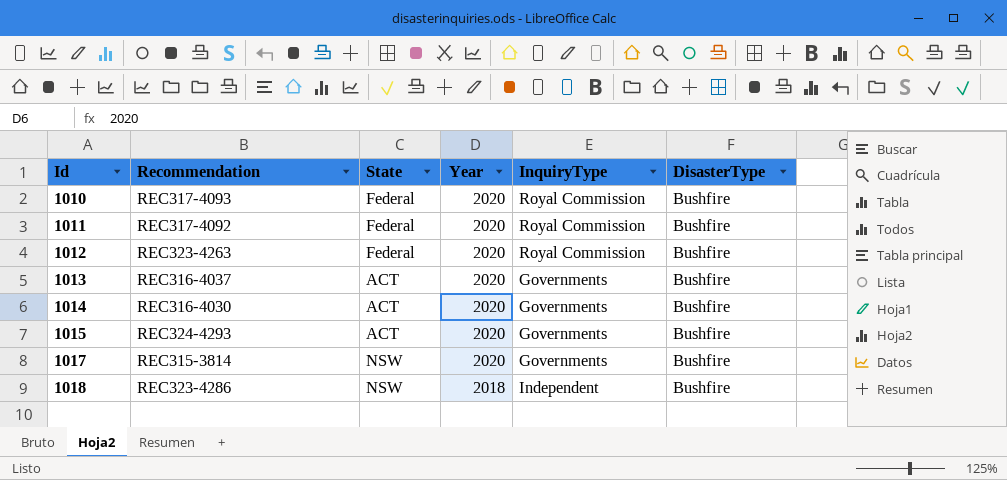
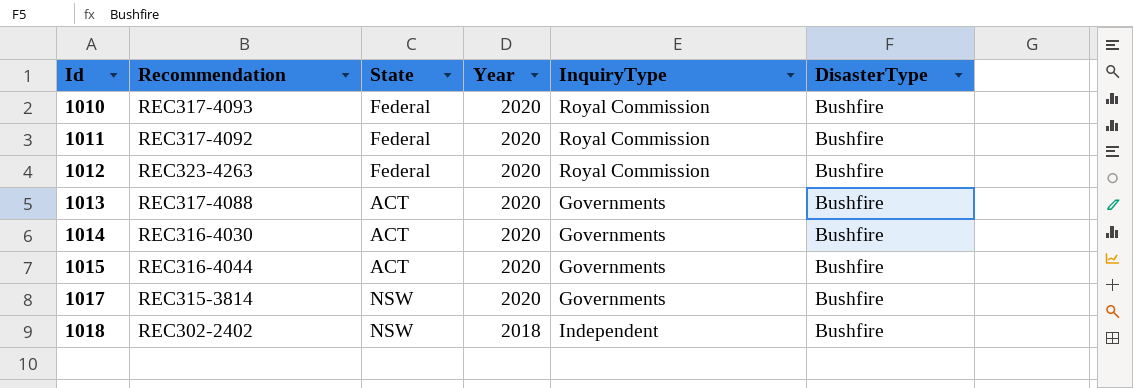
1013 | Recommendation: REC316-4037 -> REC317-4088
1015 | Recommendation: REC324-4293 -> REC316-4044
1018 | Recommendation: REC323-4286 -> REC302-2402

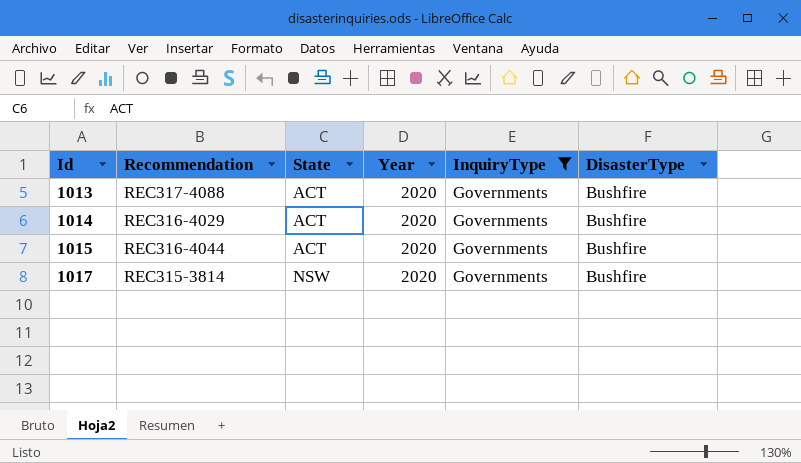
filter: none -> InquiryType = Governments
1014 | Recommendation: REC316-4030 -> REC316-4029

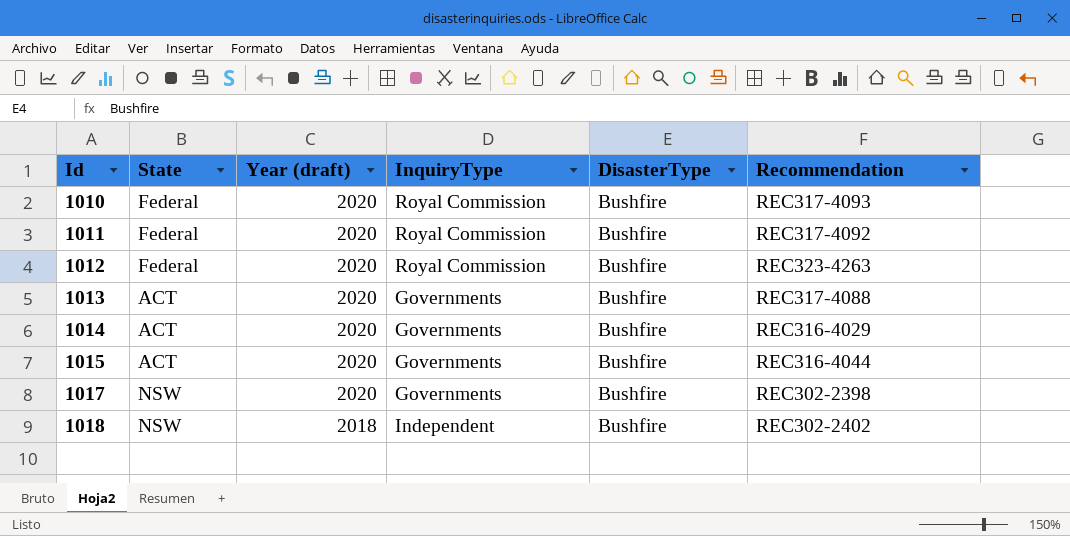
filter: InquiryType = Governments -> none
column name: Year -> Year (draft)
column Recommendation | position: 2 -> 6
1017 | Recommendation: REC315-3814 -> REC302-2398

